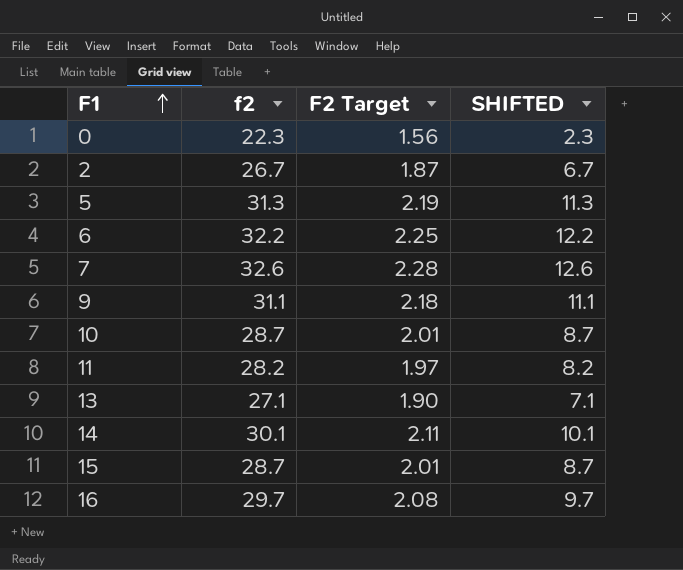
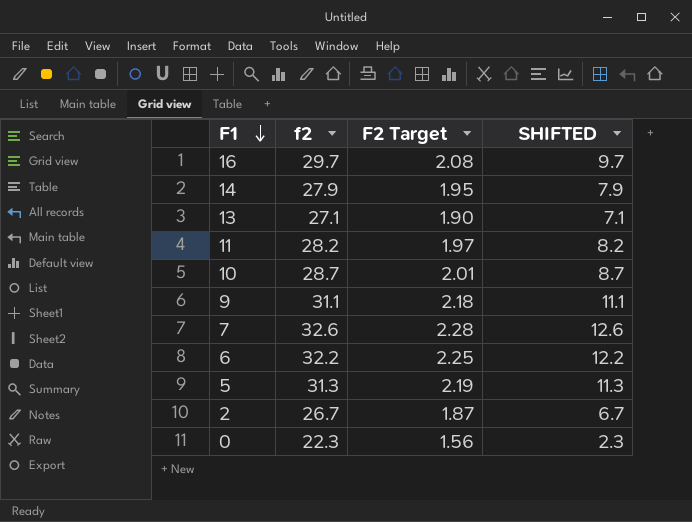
row order: F1 ascending -> F1 descending
row 15: 28.7 | 2.01 | 8.7 -> none
14 | f2: 30.1 -> 27.9
14 | F2 Target: 2.11 -> 1.95
14 | SHIFTED: 10.1 -> 7.9

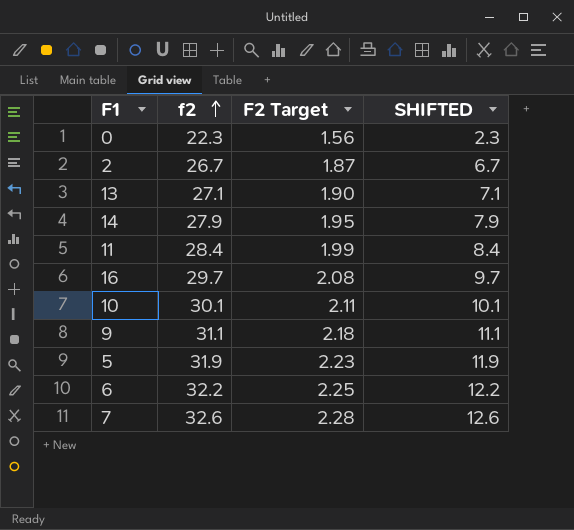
row order: F1 descending -> f2 ascending
11 | f2: 28.2 -> 28.4
11 | F2 Target: 1.97 -> 1.99
11 | SHIFTED: 8.2 -> 8.4
10 | f2: 28.7 -> 30.1
10 | F2 Target: 2.01 -> 2.11
10 | SHIFTED: 8.7 -> 10.1
5 | f2: 31.3 -> 31.9
5 | F2 Target: 2.19 -> 2.23
5 | SHIFTED: 11.3 -> 11.9

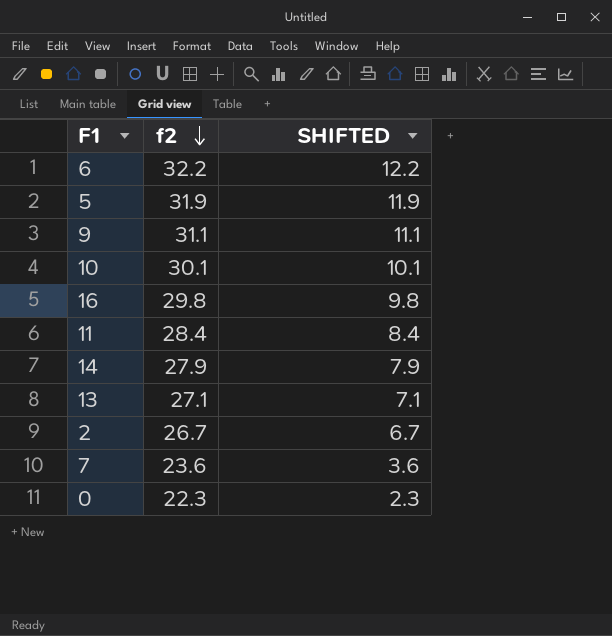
row order: f2 ascending -> f2 descending
column F2 Target | formula: [f2] * 0.07 -> none
16 | f2: 29.7 -> 29.8
16 | SHIFTED: 9.7 -> 9.8
7 | f2: 32.6 -> 23.6
7 | SHIFTED: 12.6 -> 3.6

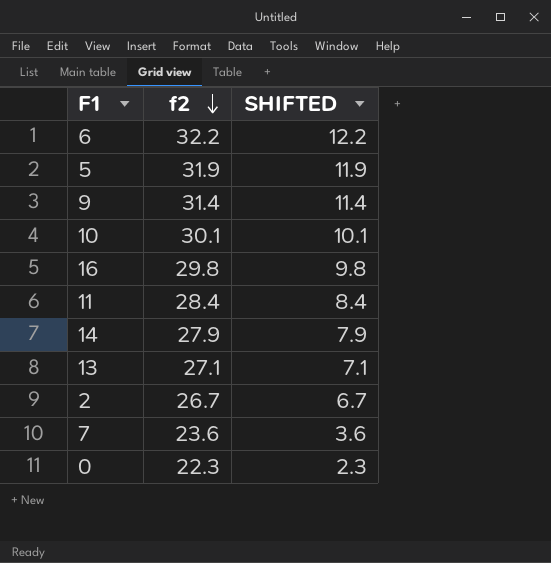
9 | f2: 31.1 -> 31.4
9 | SHIFTED: 11.1 -> 11.4

